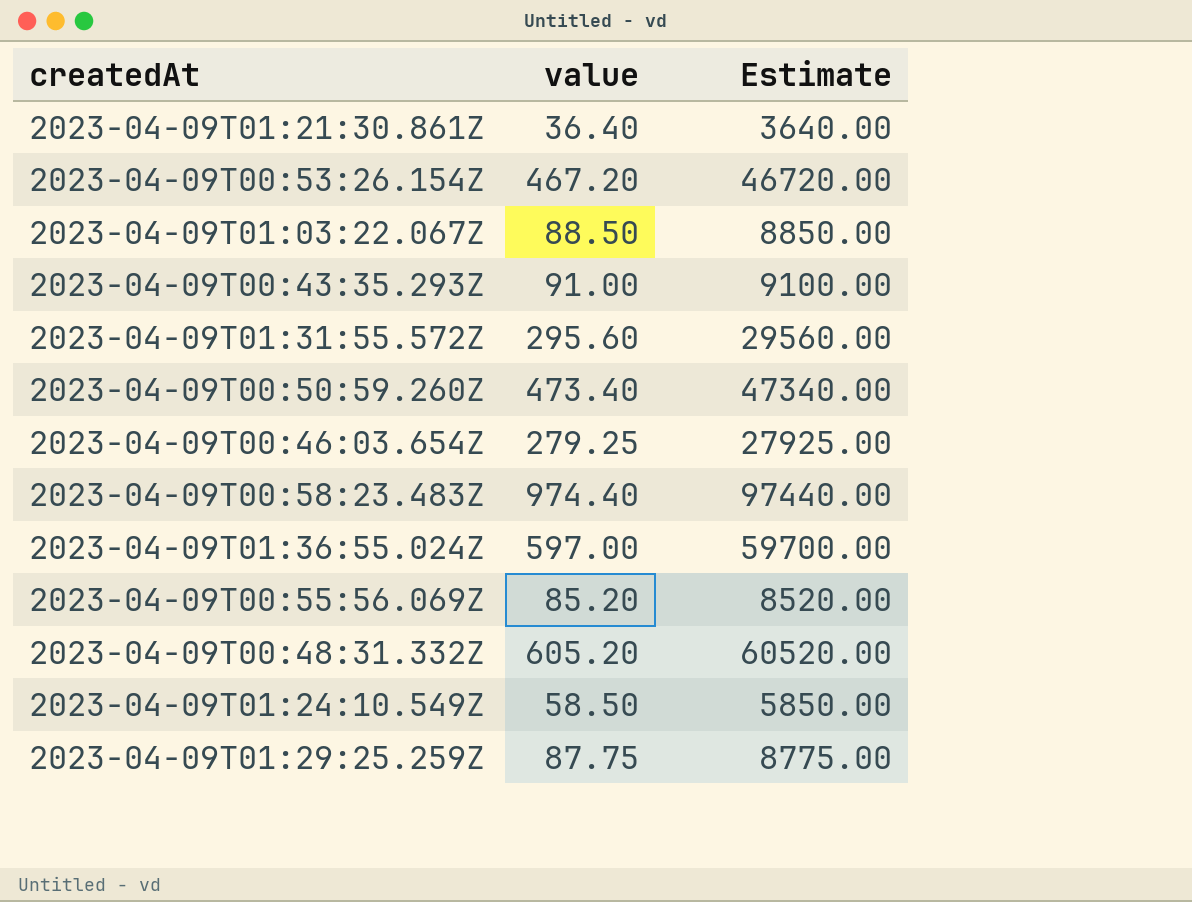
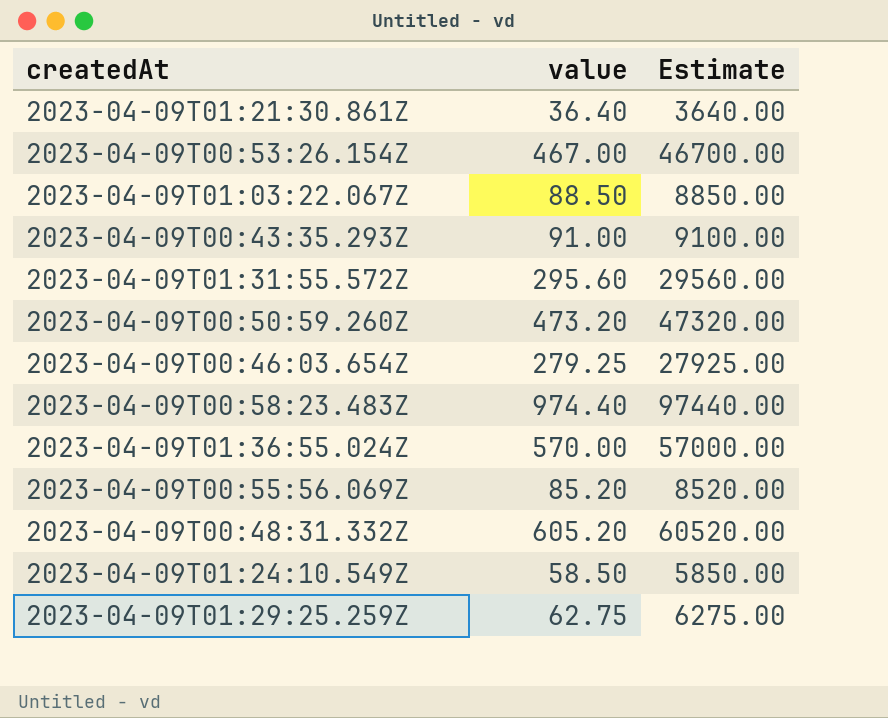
2023-04-09T00:53:26.154Z | value: 467.20 -> 467.00
2023-04-09T00:53:26.154Z | Estimate: 46720.00 -> 46700.00
2023-04-09T00:50:59.260Z | value: 473.40 -> 473.20
2023-04-09T00:50:59.260Z | Estimate: 47340.00 -> 47320.00
2023-04-09T01:36:55.024Z | value: 597.00 -> 570.00
2023-04-09T01:36:55.024Z | Estimate: 59700.00 -> 57000.00
2023-04-09T01:29:25.259Z | value: 87.75 -> 62.75
2023-04-09T01:29:25.259Z | Estimate: 8775.00 -> 6275.00

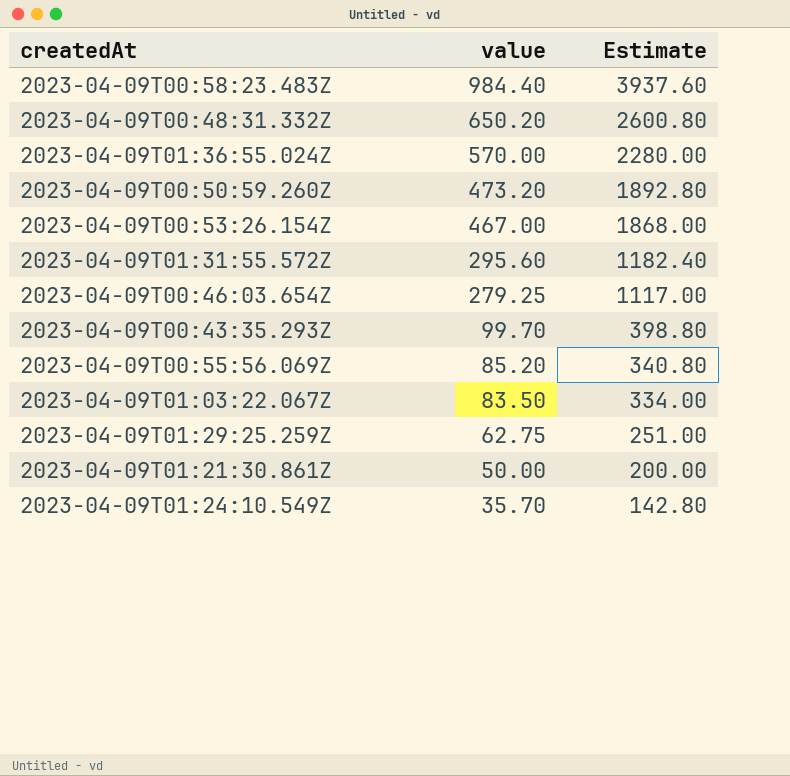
row order: none -> value descending
column Estimate | formula: [value] * 100 -> [value] * 4
2023-04-09T00:58:23.483Z | value: 974.40 -> 984.40
2023-04-09T00:48:31.332Z | value: 605.20 -> 650.20
2023-04-09T00:43:35.293Z | value: 91.00 -> 99.70
2023-04-09T01:03:22.067Z | value: 88.50 -> 83.50
2023-04-09T01:21:30.861Z | value: 36.40 -> 50.00
2023-04-09T01:24:10.549Z | value: 58.50 -> 35.70

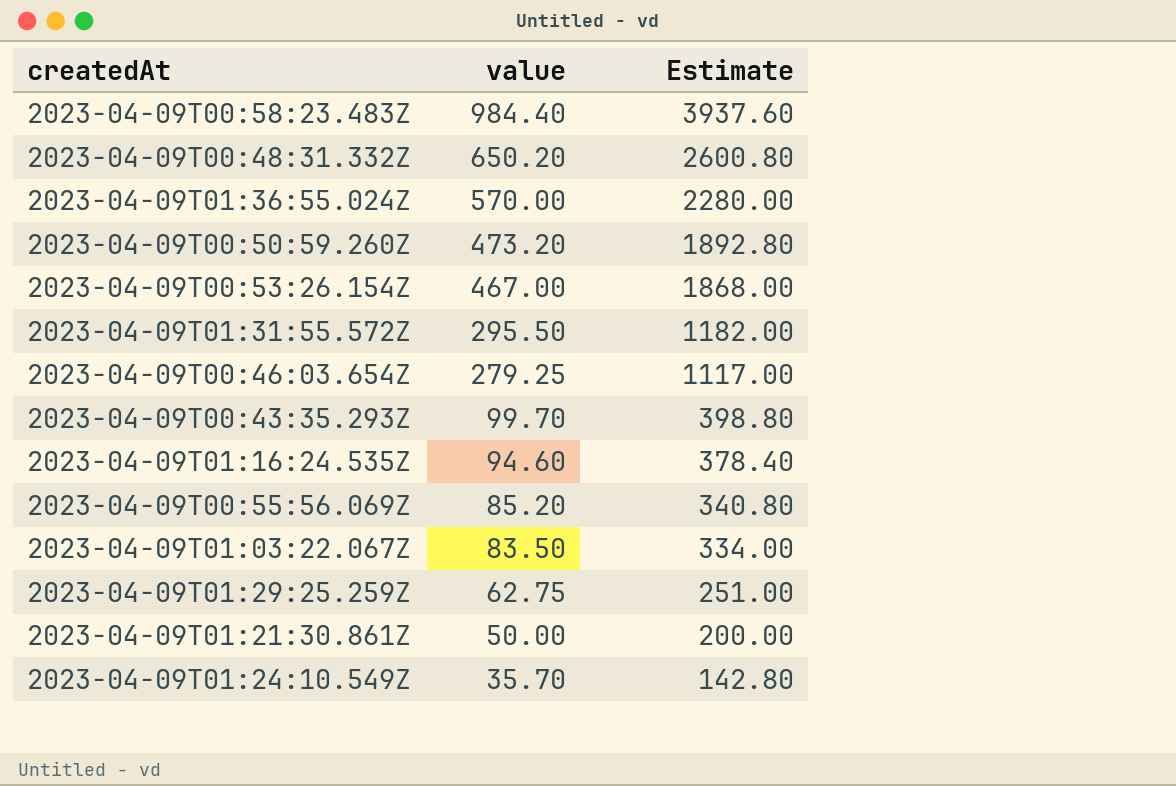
2023-04-09T01:31:55.572Z | value: 295.60 -> 295.50
2023-04-09T01:31:55.572Z | Estimate: 1182.40 -> 1182.00
row 2023-04-09T01:16:24.535Z: none -> 94.60 | 378.40

